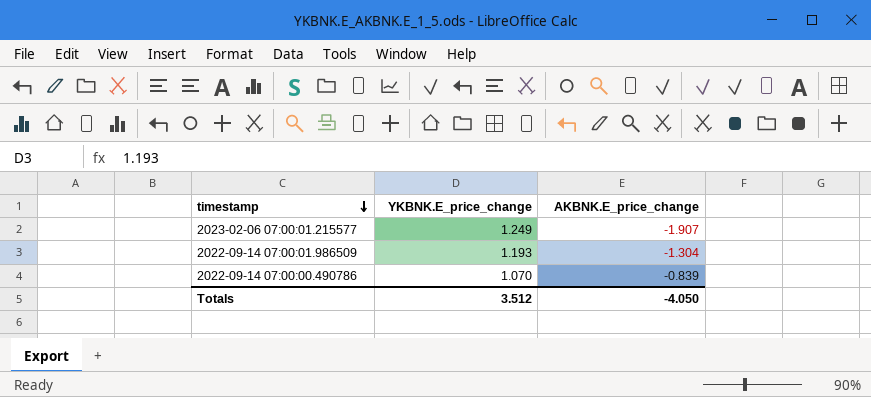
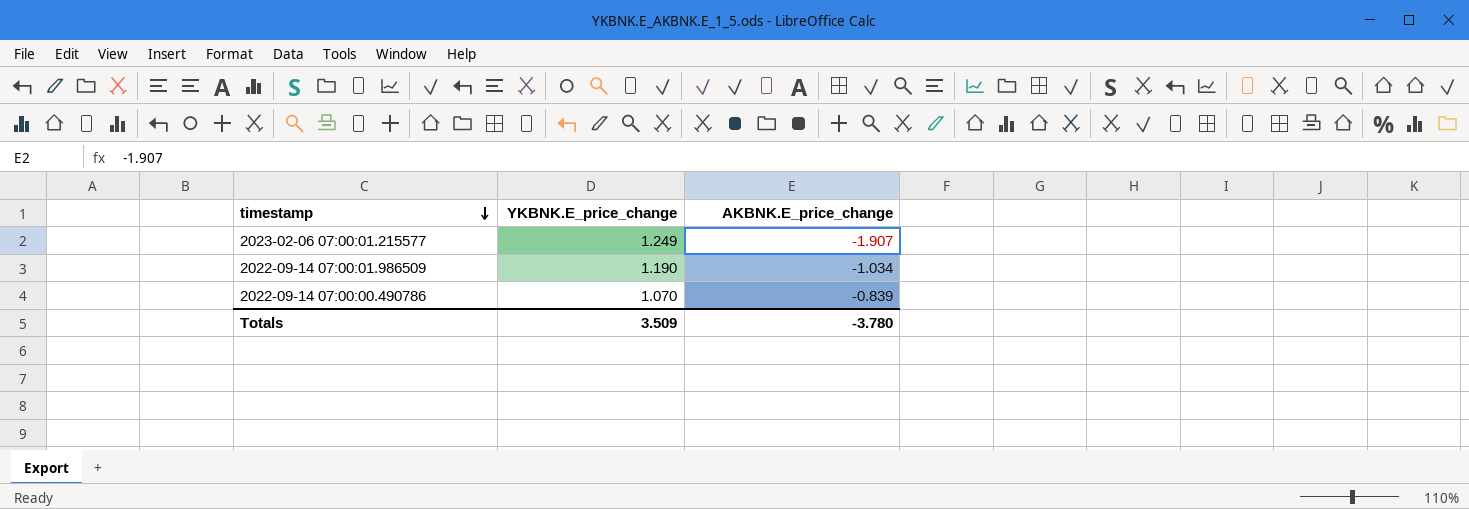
2022-09-14 07:00:01.986509 | YKBNK.E_price_change: 1.193 -> 1.190
2022-09-14 07:00:01.986509 | AKBNK.E_price_change: -1.304 -> -1.034
Totals | YKBNK.E_price_change: 3.512 -> 3.509
Totals | AKBNK.E_price_change: -4.050 -> -3.780

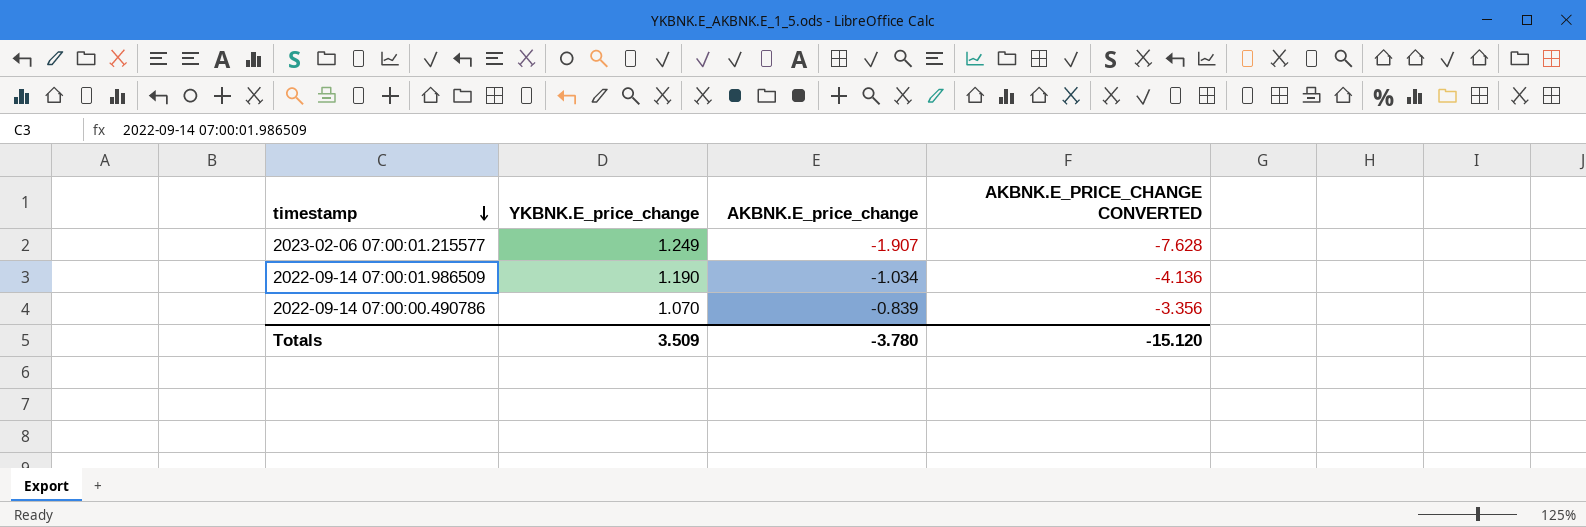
column AKBNK.E_PRICE_CHANGE CONVERTED | formula: none -> [AKBNK.E_price_change] * 4

